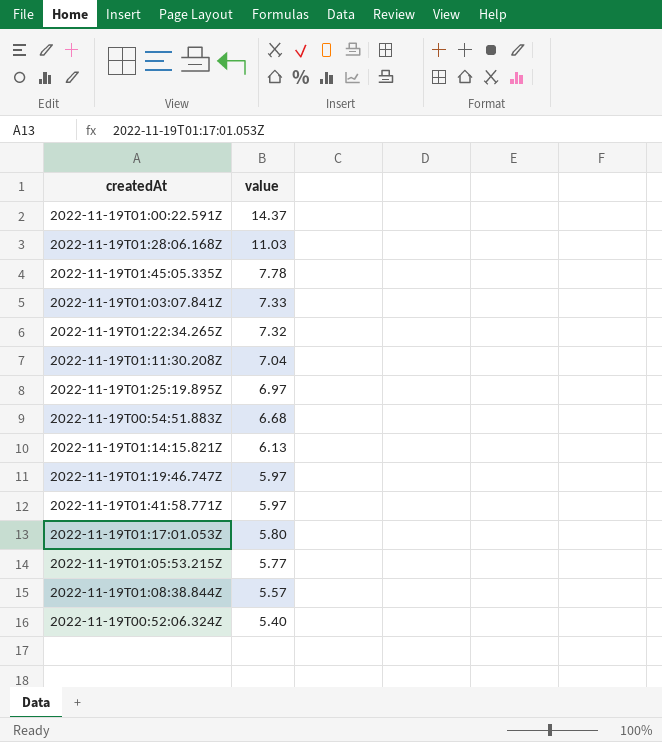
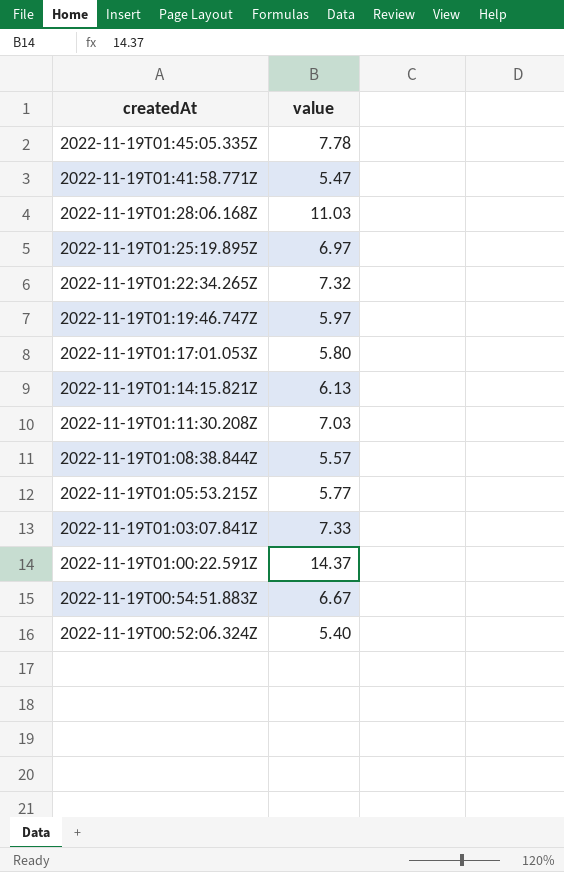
row order: value descending -> createdAt descending
2022-11-19T01:41:58.771Z | value: 5.97 -> 5.47
2022-11-19T01:11:30.208Z | value: 7.04 -> 7.03
2022-11-19T00:54:51.883Z | value: 6.68 -> 6.67

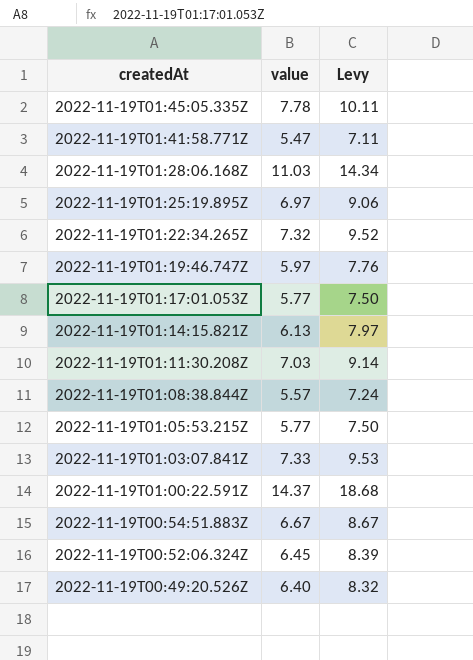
column Levy | formula: none -> [value] * 1.3
2022-11-19T01:17:01.053Z | value: 5.80 -> 5.77
2022-11-19T00:52:06.324Z | value: 5.40 -> 6.45
row 2022-11-19T00:49:20.526Z: none -> 6.40 | 8.32

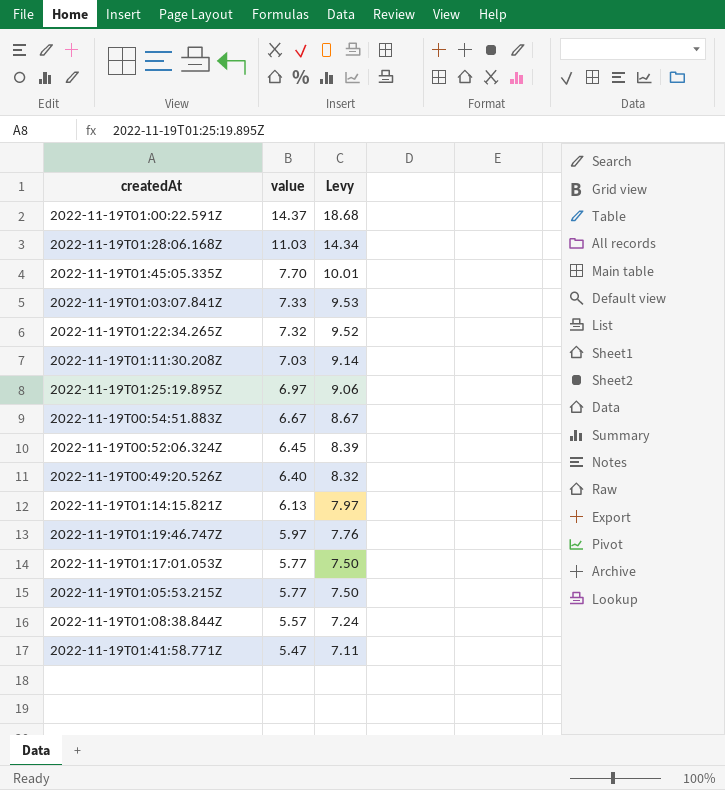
row order: createdAt descending -> value descending
2022-11-19T01:45:05.335Z | value: 7.78 -> 7.70
2022-11-19T01:45:05.335Z | Levy: 10.11 -> 10.01

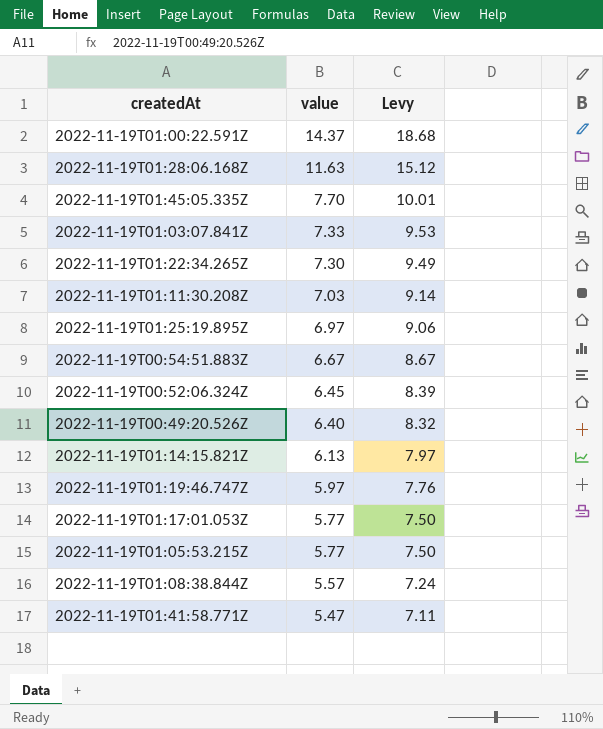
2022-11-19T01:28:06.168Z | value: 11.03 -> 11.63
2022-11-19T01:28:06.168Z | Levy: 14.34 -> 15.12
2022-11-19T01:22:34.265Z | value: 7.32 -> 7.30
2022-11-19T01:22:34.265Z | Levy: 9.52 -> 9.49

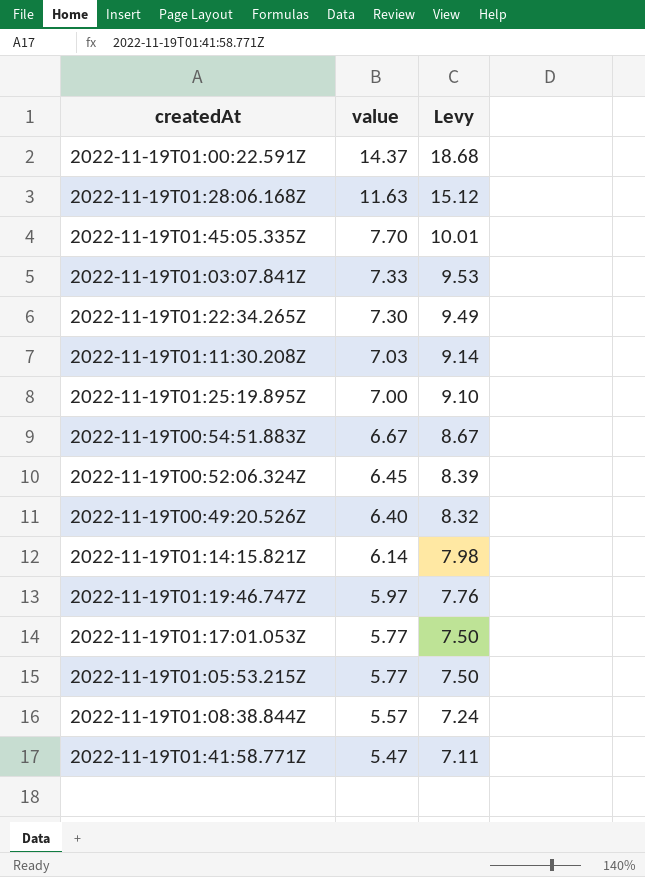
2022-11-19T01:25:19.895Z | value: 6.97 -> 7.00
2022-11-19T01:25:19.895Z | Levy: 9.06 -> 9.10
2022-11-19T01:14:15.821Z | value: 6.13 -> 6.14
2022-11-19T01:14:15.821Z | Levy: 7.97 -> 7.98

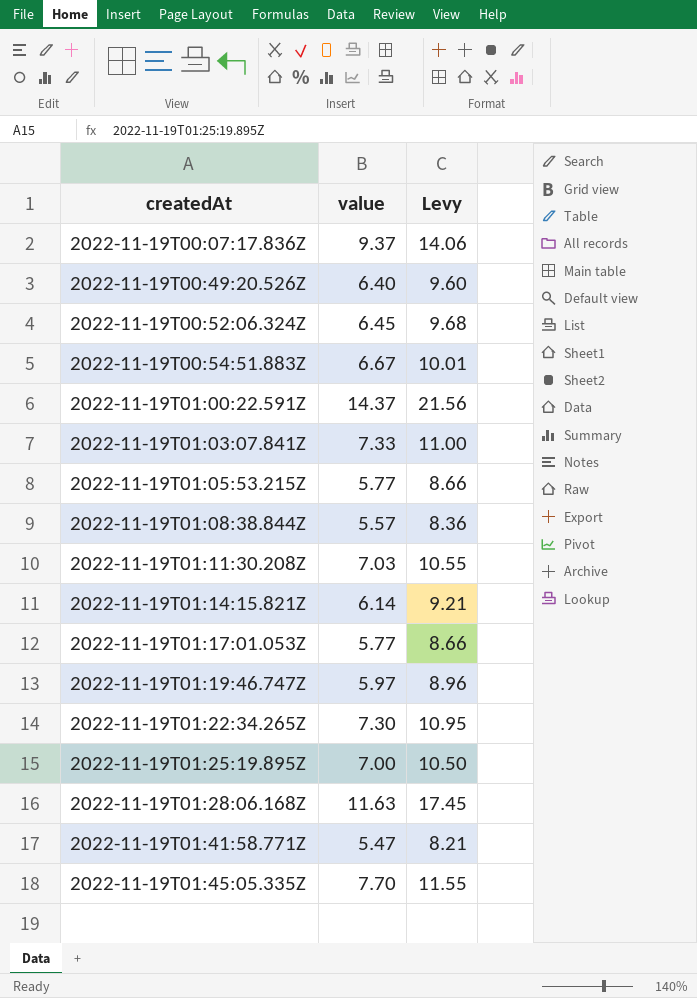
row order: value descending -> createdAt ascending
column Levy | formula: [value] * 1.3 -> [value] * 1.5
row 2022-11-19T00:07:17.836Z: none -> 9.37 | 14.06

